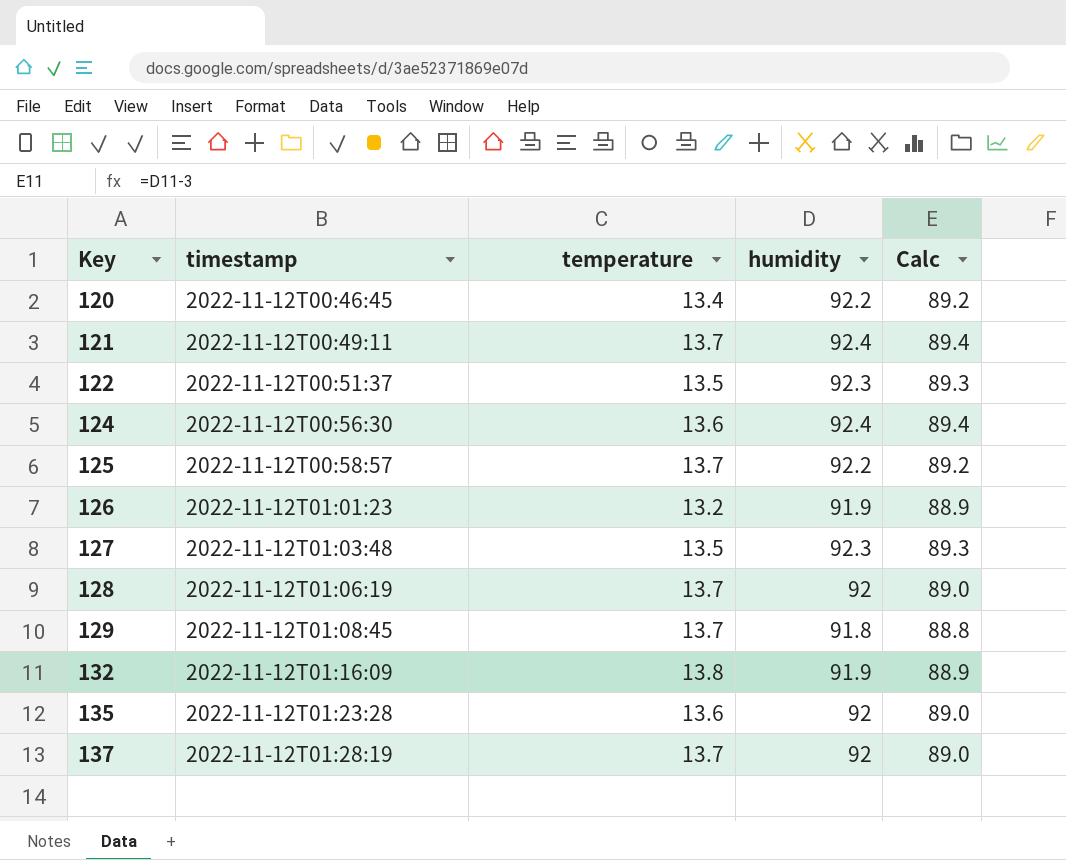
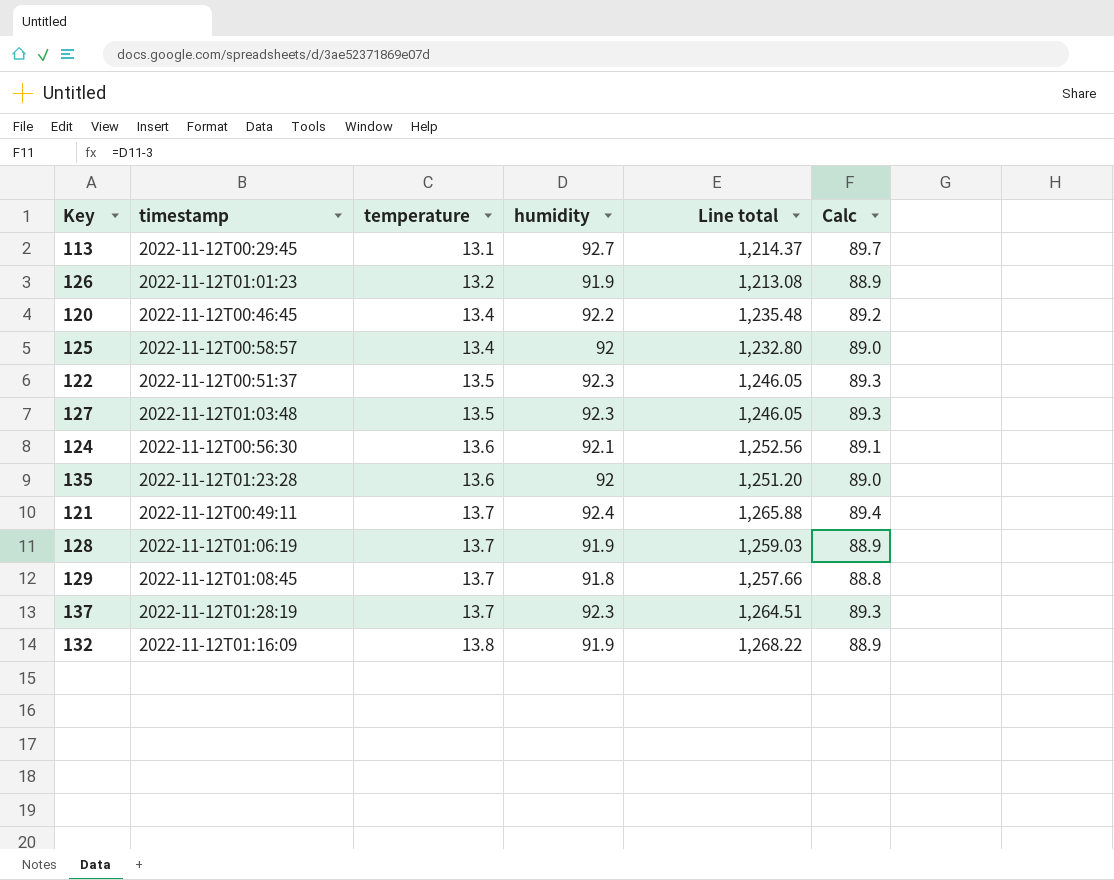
row order: Key ascending -> temperature ascending
column Line total | formula: none -> [temperature] * [humidity]
row 113: none -> 2022-11-12T00:29:45 | 13.1 | 92.7 | 1,214.37 | 89.7
125 | temperature: 13.7 -> 13.4
125 | humidity: 92.2 -> 92
125 | Calc: 89.2 -> 89.0
124 | humidity: 92.4 -> 92.1
124 | Calc: 89.4 -> 89.1
128 | humidity: 92 -> 91.9
128 | Calc: 89.0 -> 88.9
137 | humidity: 92 -> 92.3
137 | Calc: 89.0 -> 89.3

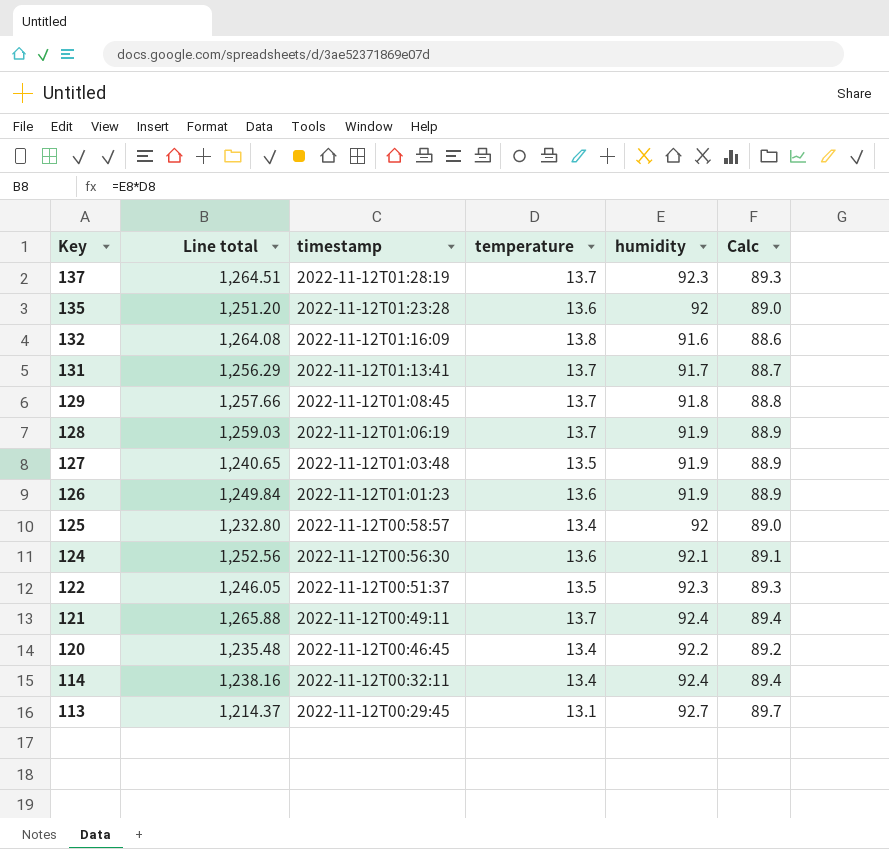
row order: temperature ascending -> Key descending
column Line total | position: 5 -> 2
132 | Line total: 1,268.22 -> 1,264.08
132 | humidity: 91.9 -> 91.6
132 | Calc: 88.9 -> 88.6
row 131: none -> 1,256.29 | 2022-11-12T01:13:41 | 13.7 | 91.7 | 88.7
127 | Line total: 1,246.05 -> 1,240.65
127 | humidity: 92.3 -> 91.9
127 | Calc: 89.3 -> 88.9
126 | Line total: 1,213.08 -> 1,249.84
126 | temperature: 13.2 -> 13.6
row 114: none -> 1,238.16 | 2022-11-12T00:32:11 | 13.4 | 92.4 | 89.4

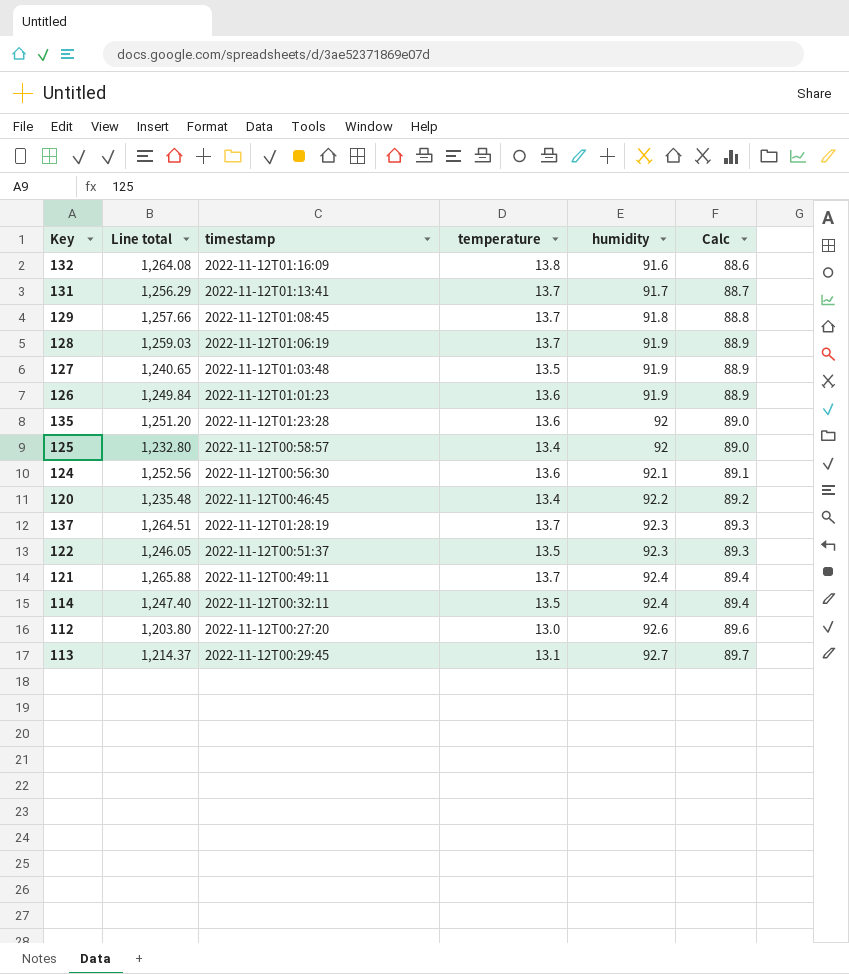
row order: Key descending -> humidity ascending
114 | Line total: 1,238.16 -> 1,247.40
114 | temperature: 13.4 -> 13.5
row 112: none -> 1,203.80 | 2022-11-12T00:27:20 | 13.0 | 92.6 | 89.6

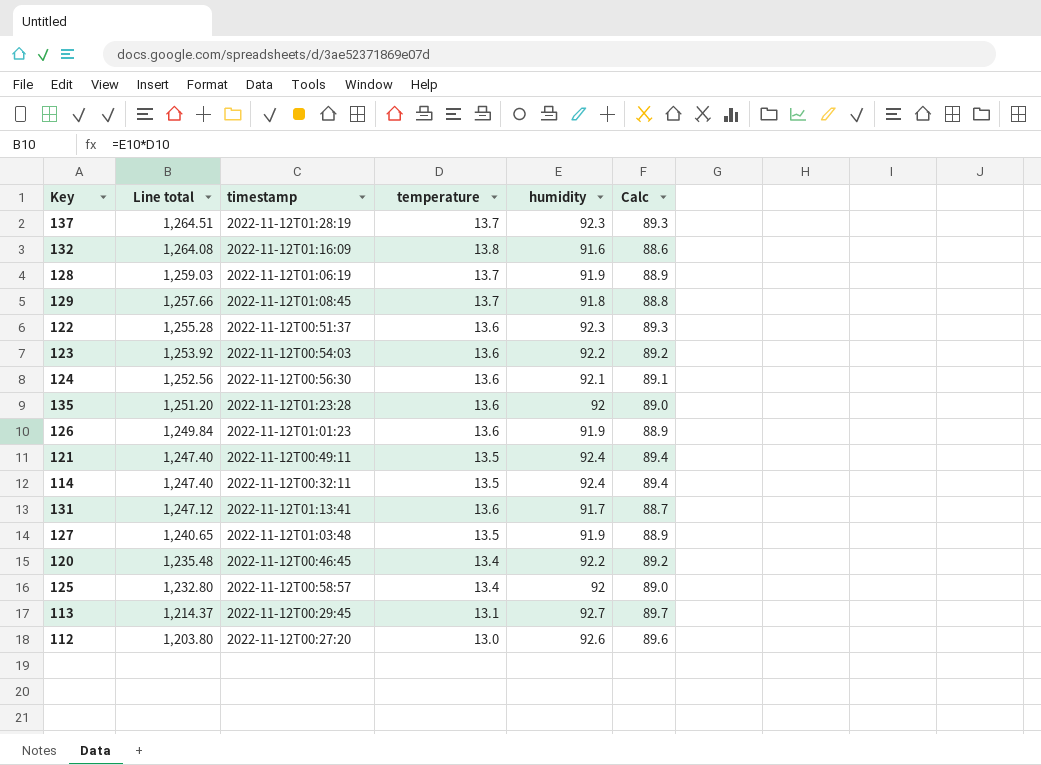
row order: humidity ascending -> Line total descending
122 | Line total: 1,246.05 -> 1,255.28
122 | temperature: 13.5 -> 13.6
row 123: none -> 1,253.92 | 2022-11-12T00:54:03 | 13.6 | 92.2 | 89.2
121 | Line total: 1,265.88 -> 1,247.40
121 | temperature: 13.7 -> 13.5
131 | Line total: 1,256.29 -> 1,247.12
131 | temperature: 13.7 -> 13.6

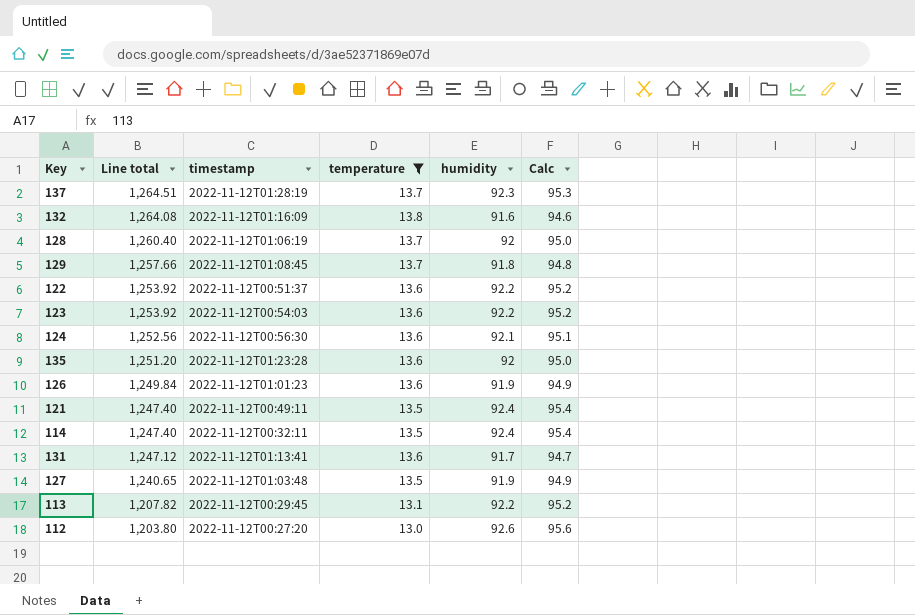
filter: none -> temperature != 13.4
column Calc | formula: [humidity] - 3 -> [humidity] + 3
128 | Line total: 1,259.03 -> 1,260.40
128 | humidity: 91.9 -> 92
122 | Line total: 1,255.28 -> 1,253.92
122 | humidity: 92.3 -> 92.2
113 | Line total: 1,214.37 -> 1,207.82
113 | humidity: 92.7 -> 92.2

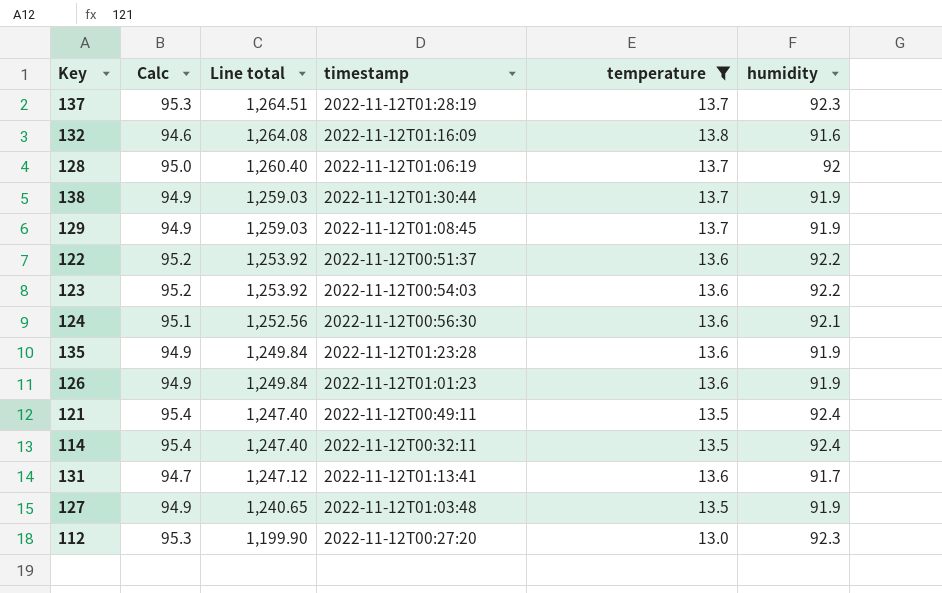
column Calc | position: 6 -> 2
row 113: 1,207.82 | 2022-11-12T00:29:45 | 13.1 | 92.2 | 95.2 -> none
row 138: none -> 94.9 | 1,259.03 | 2022-11-12T01:30:44 | 13.7 | 91.9
129 | Calc: 94.8 -> 94.9
129 | Line total: 1,257.66 -> 1,259.03
129 | humidity: 91.8 -> 91.9
135 | Calc: 95.0 -> 94.9
135 | Line total: 1,251.20 -> 1,249.84
135 | humidity: 92 -> 91.9
112 | Calc: 95.6 -> 95.3
112 | Line total: 1,203.80 -> 1,199.90
112 | humidity: 92.6 -> 92.3

